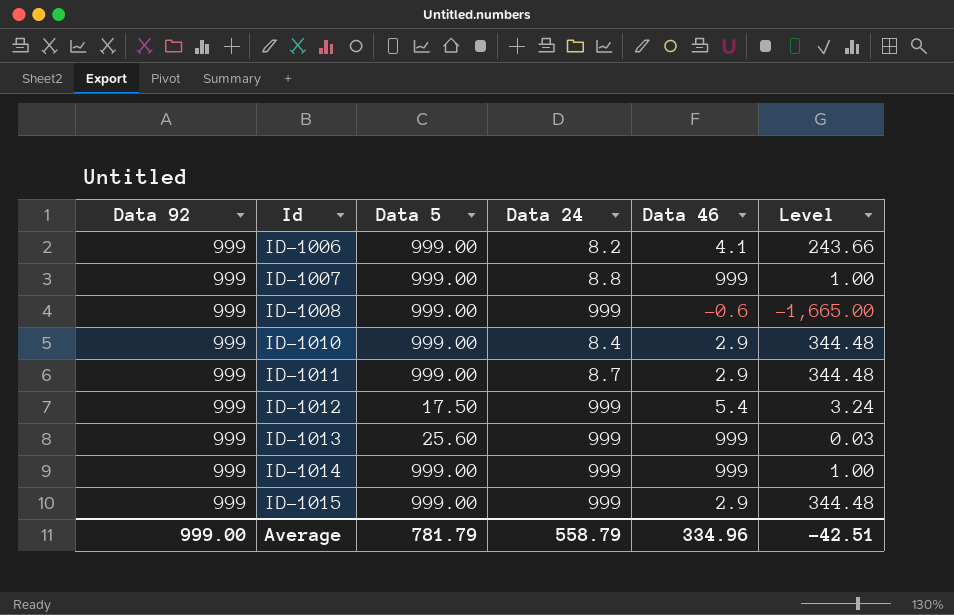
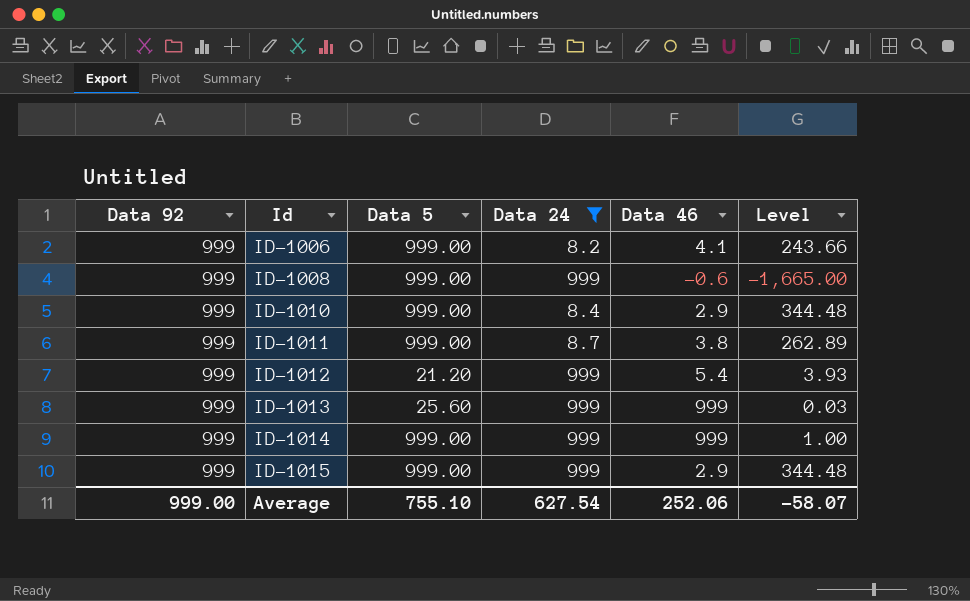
filter: none -> Data 24 != 8.8
ID-1011 | Data 46: 2.9 -> 3.8
ID-1011 | Level: 344.48 -> 262.89
ID-1012 | Data 5: 17.50 -> 21.20
ID-1012 | Level: 3.24 -> 3.93
Average | Data 5: 781.79 -> 755.10
Average | Data 24: 558.79 -> 627.54
Average | Data 46: 334.96 -> 252.06
Average | Level: -42.51 -> -58.07

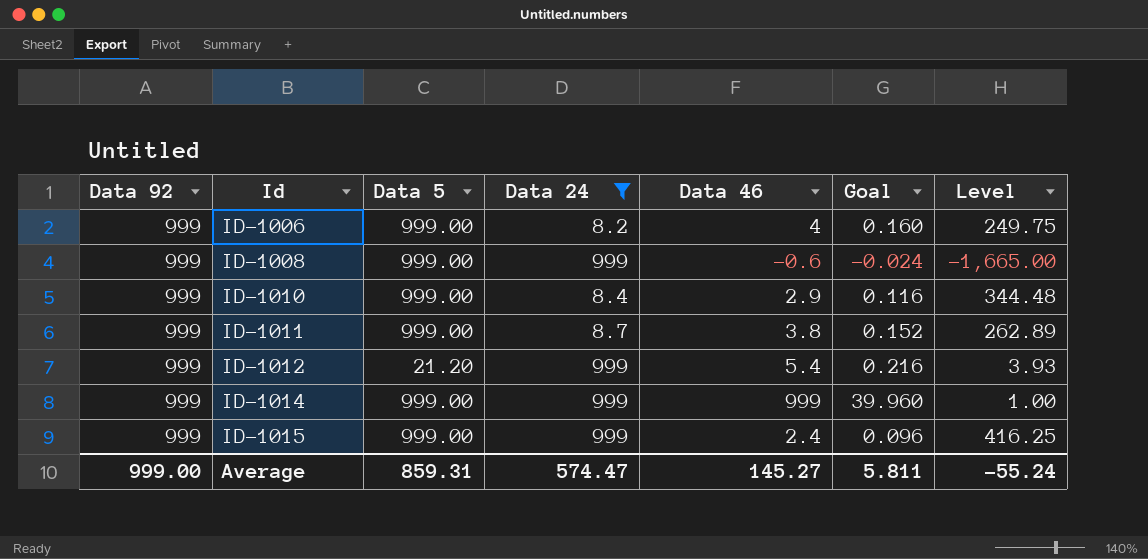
column Goal | formula: none -> [Data 46] * 0.04
row ID-1013: 999 | 25.60 | 999 | 999 | 0.03 -> none
ID-1006 | Data 46: 4.1 -> 4
ID-1006 | Level: 243.66 -> 249.75
ID-1015 | Data 46: 2.9 -> 2.4
ID-1015 | Level: 344.48 -> 416.25
Average | Data 5: 755.10 -> 859.31
Average | Data 24: 627.54 -> 574.47
Average | Data 46: 252.06 -> 145.27
Average | Level: -58.07 -> -55.24

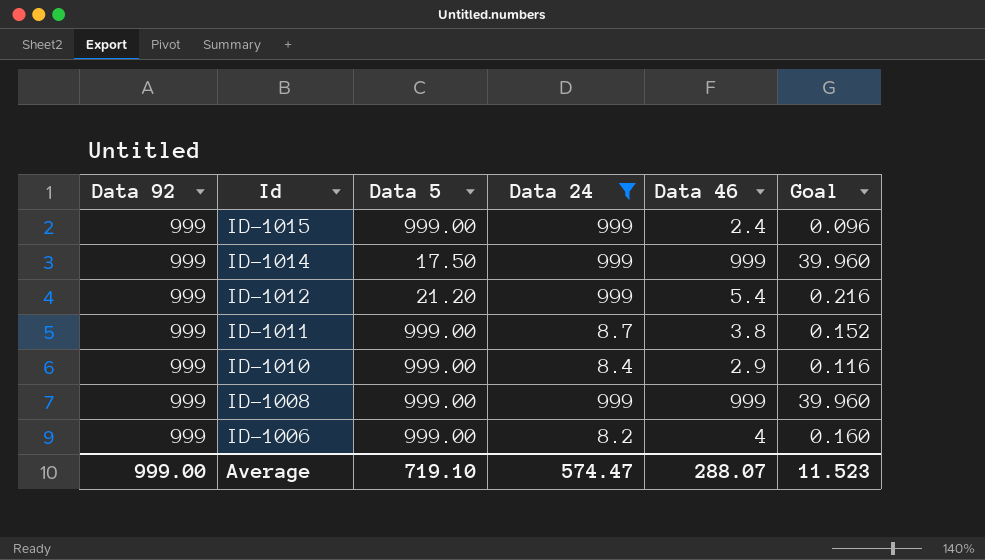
row order: Id ascending -> Id descending
column Level | formula: [Data 5] / [Data 46] -> none
ID-1014 | Data 5: 999.00 -> 17.50
ID-1008 | Data 46: -0.6 -> 999
ID-1008 | Goal: -0.024 -> 39.960
Average | Data 5: 859.31 -> 719.10
Average | Data 46: 145.27 -> 288.07
Average | Goal: 5.811 -> 11.523

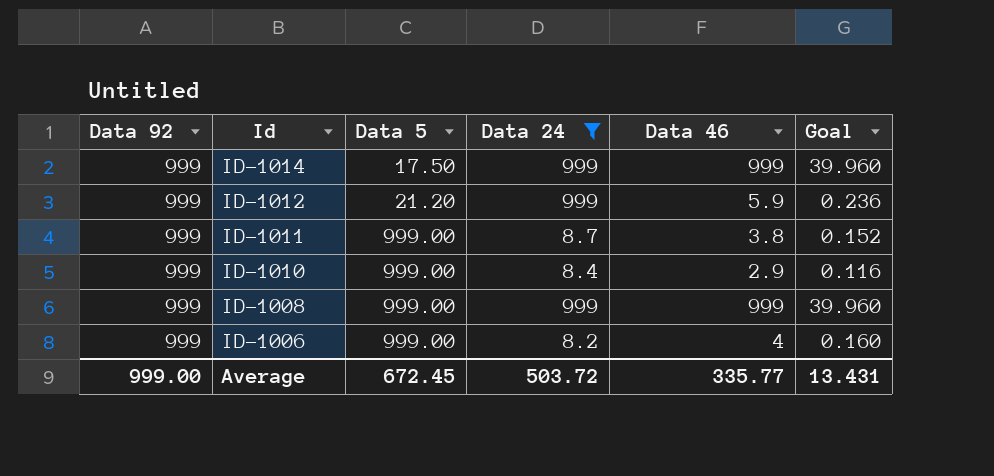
row ID-1015: 999 | 999.00 | 999 | 2.4 | 0.096 -> none
ID-1012 | Data 46: 5.4 -> 5.9
ID-1012 | Goal: 0.216 -> 0.236
Average | Data 5: 719.10 -> 672.45
Average | Data 24: 574.47 -> 503.72
Average | Data 46: 288.07 -> 335.77
Average | Goal: 11.523 -> 13.431

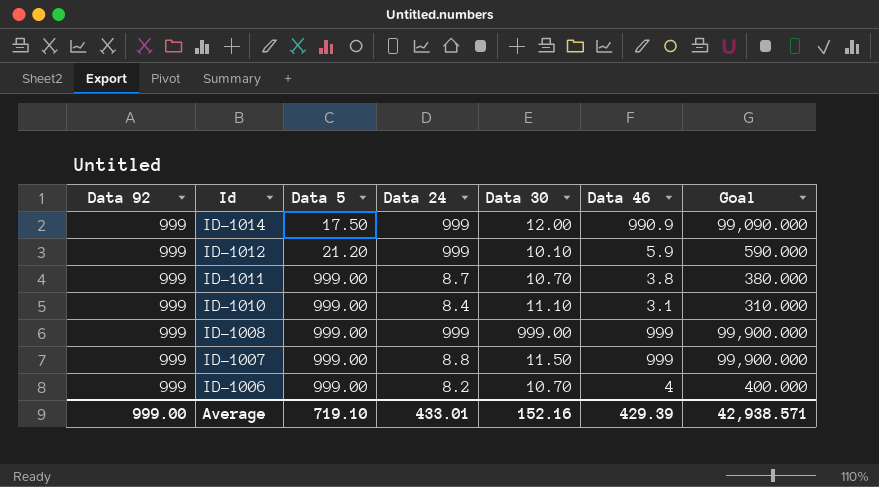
filter: Data 24 != 8.8 -> none
column Data 30 | position: none -> 5
column Goal | formula: [Data 46] * 0.04 -> [Data 46] * 100
ID-1014 | Data 46: 999 -> 990.9
ID-1010 | Data 46: 2.9 -> 3.1
Average | Data 5: 672.45 -> 719.10
Average | Data 24: 503.72 -> 433.01
Average | Data 46: 335.77 -> 429.39
Average | Goal: 13.431 -> 42,938.571

